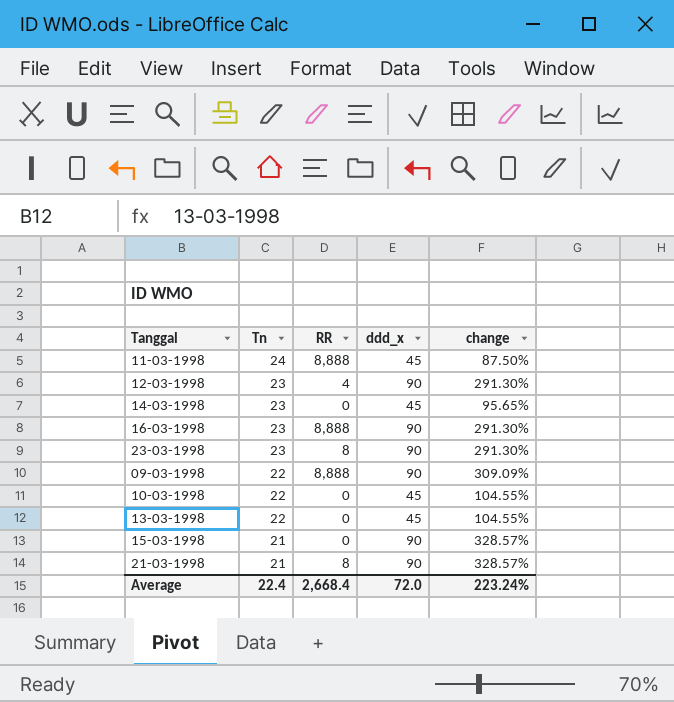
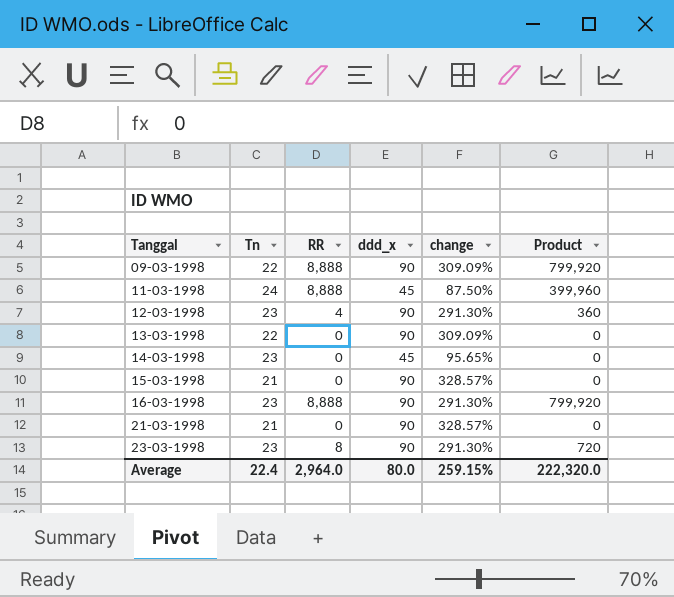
row order: Tn descending -> Tanggal ascending
column Product | formula: none -> [RR] * [ddd_x]
row 10-03-1998: 22 | 0 | 45 | 104.55% -> none
13-03-1998 | ddd_x: 45 -> 90
13-03-1998 | change: 104.55% -> 309.09%
21-03-1998 | RR: 8 -> 0
Average | RR: 2,668.4 -> 2,964.0
Average | ddd_x: 72.0 -> 80.0
Average | change: 223.24% -> 259.15%

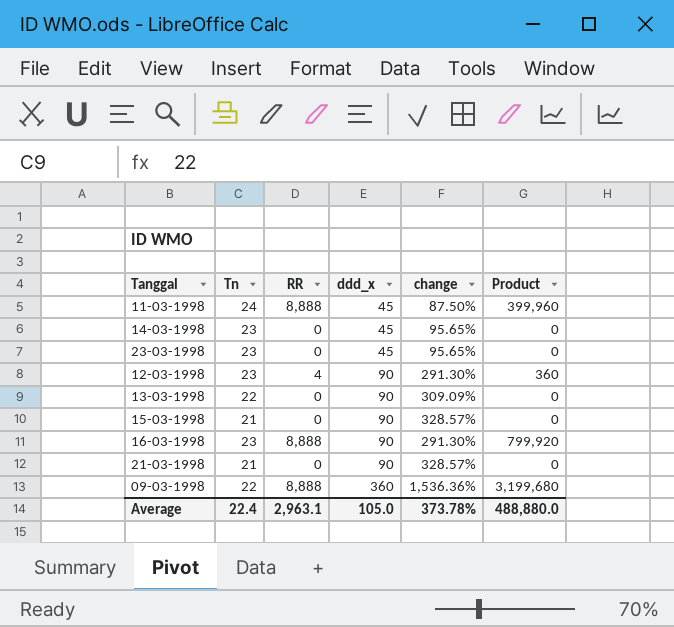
row order: Tanggal ascending -> ddd_x ascending
23-03-1998 | RR: 8 -> 0
23-03-1998 | ddd_x: 90 -> 45
23-03-1998 | change: 291.30% -> 95.65%
23-03-1998 | Product: 720 -> 0
09-03-1998 | ddd_x: 90 -> 360
09-03-1998 | change: 309.09% -> 1,536.36%
09-03-1998 | Product: 799,920 -> 3,199,680
Average | RR: 2,964.0 -> 2,963.1
Average | ddd_x: 80.0 -> 105.0
Average | change: 259.15% -> 373.78%
Average | Product: 222,320.0 -> 488,880.0

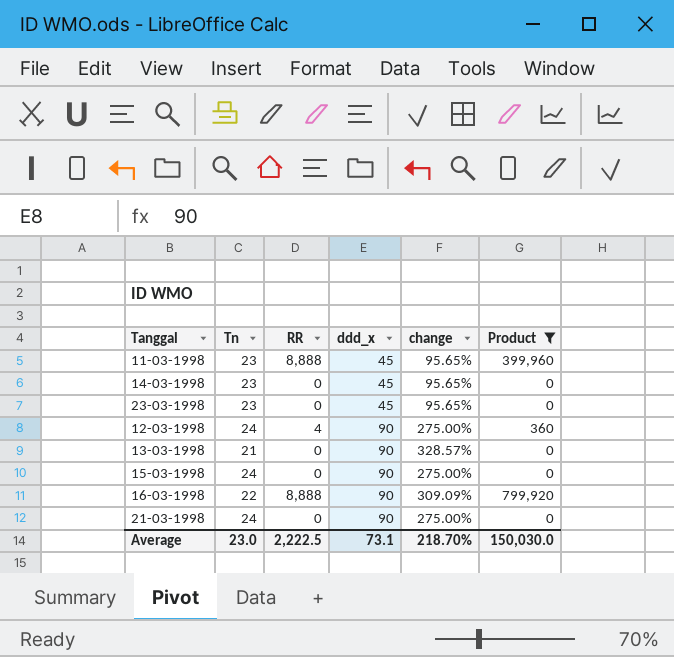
filter: none -> Product != 3,199,680
11-03-1998 | Tn: 24 -> 23
11-03-1998 | change: 87.50% -> 95.65%
12-03-1998 | Tn: 23 -> 24
12-03-1998 | change: 291.30% -> 275.00%
13-03-1998 | Tn: 22 -> 21
13-03-1998 | change: 309.09% -> 328.57%
15-03-1998 | Tn: 21 -> 24
15-03-1998 | change: 328.57% -> 275.00%
16-03-1998 | Tn: 23 -> 22
16-03-1998 | change: 291.30% -> 309.09%
21-03-1998 | Tn: 21 -> 24
21-03-1998 | change: 328.57% -> 275.00%
Average | Tn: 22.4 -> 23.0
Average | RR: 2,963.1 -> 2,222.5
Average | ddd_x: 105.0 -> 73.1
Average | change: 373.78% -> 218.70%
Average | Product: 488,880.0 -> 150,030.0

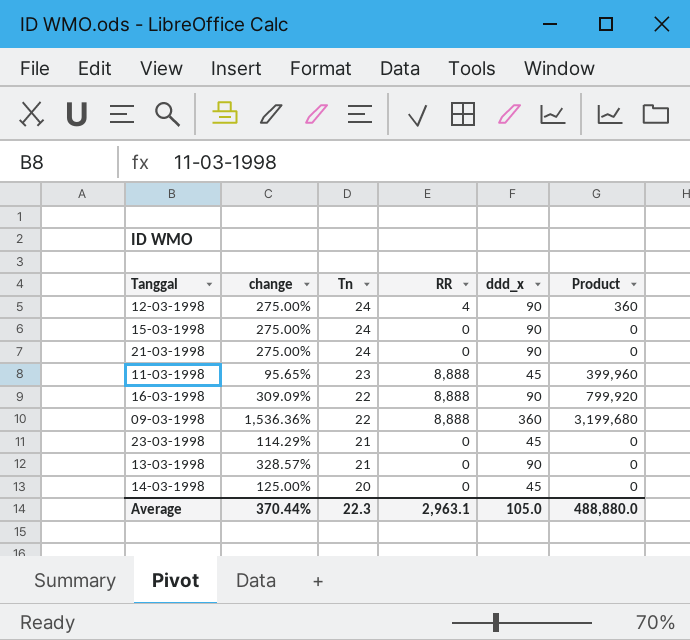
filter: Product != 3,199,680 -> none
row order: ddd_x ascending -> Tn descending
column change | position: 5 -> 2
23-03-1998 | change: 95.65% -> 114.29%
23-03-1998 | Tn: 23 -> 21
14-03-1998 | change: 95.65% -> 125.00%
14-03-1998 | Tn: 23 -> 20
Average | change: 218.70% -> 370.44%
Average | Tn: 23.0 -> 22.3
Average | RR: 2,222.5 -> 2,963.1
Average | ddd_x: 73.1 -> 105.0
Average | Product: 150,030.0 -> 488,880.0

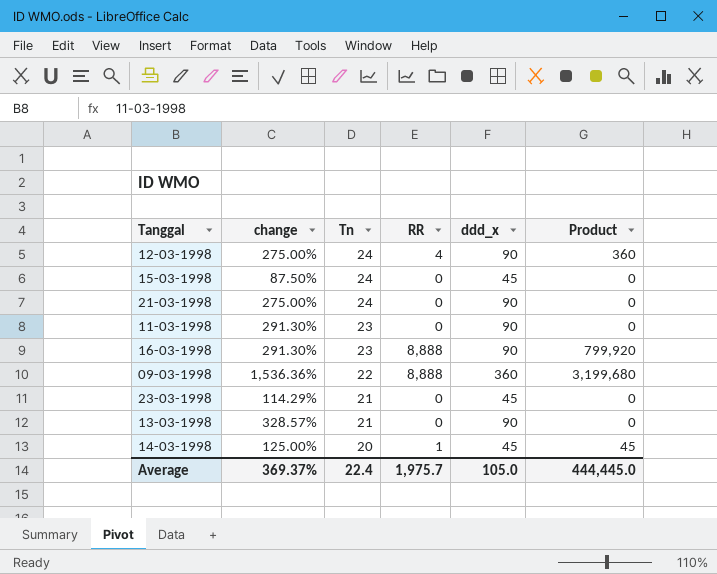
15-03-1998 | change: 275.00% -> 87.50%
15-03-1998 | ddd_x: 90 -> 45
11-03-1998 | change: 95.65% -> 291.30%
11-03-1998 | RR: 8,888 -> 0
11-03-1998 | ddd_x: 45 -> 90
11-03-1998 | Product: 399,960 -> 0
16-03-1998 | change: 309.09% -> 291.30%
16-03-1998 | Tn: 22 -> 23
14-03-1998 | RR: 0 -> 1
14-03-1998 | Product: 0 -> 45
Average | change: 370.44% -> 369.37%
Average | Tn: 22.3 -> 22.4
Average | RR: 2,963.1 -> 1,975.7
Average | Product: 488,880.0 -> 444,445.0

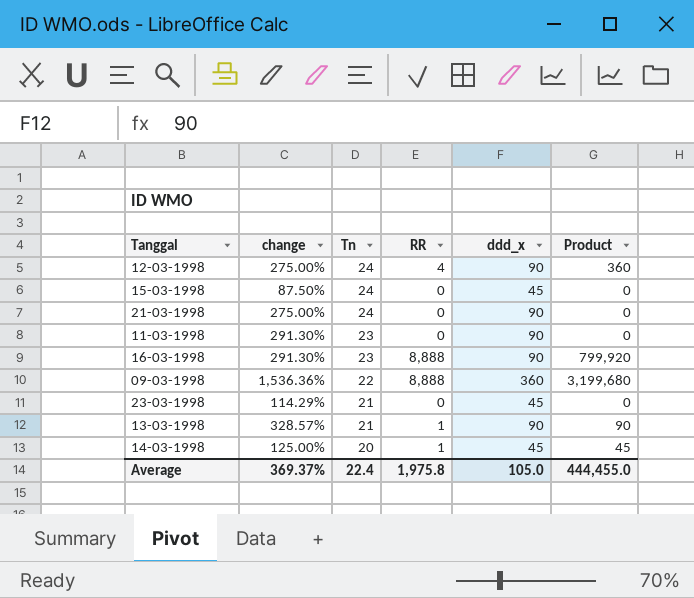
13-03-1998 | RR: 0 -> 1
13-03-1998 | Product: 0 -> 90
Average | RR: 1,975.7 -> 1,975.8
Average | Product: 444,445.0 -> 444,455.0

